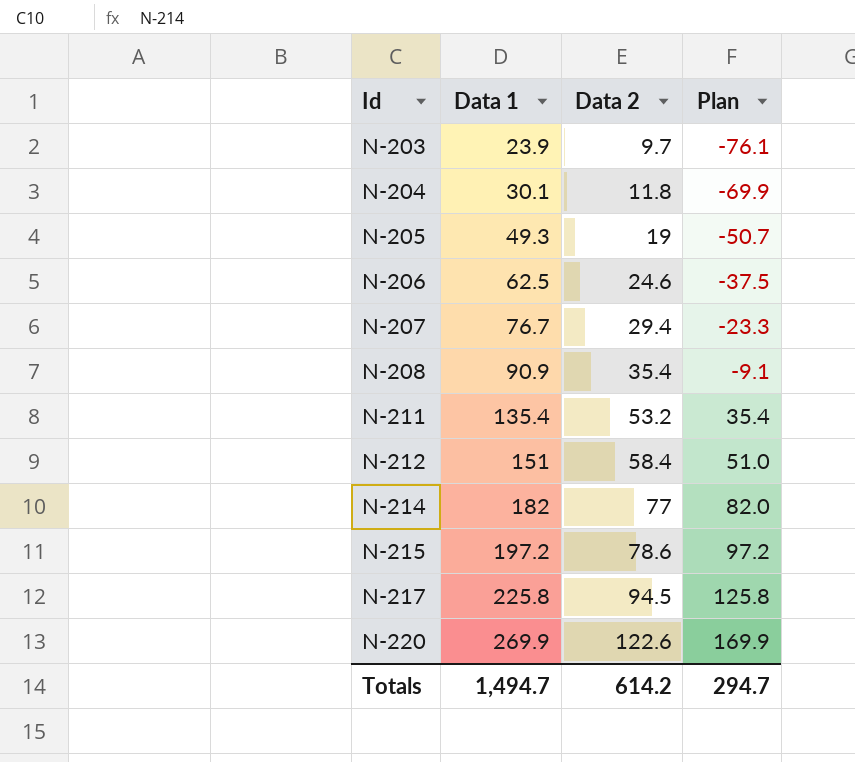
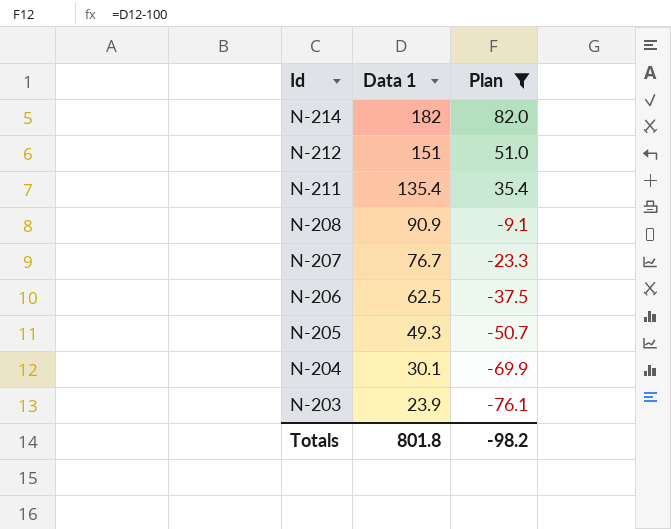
filter: none -> Plan <= 82.0
row order: Id ascending -> Id descending
column Data 2 | position: 3 -> none
Totals | Data 1: 1,494.7 -> 801.8
Totals | Plan: 294.7 -> -98.2

